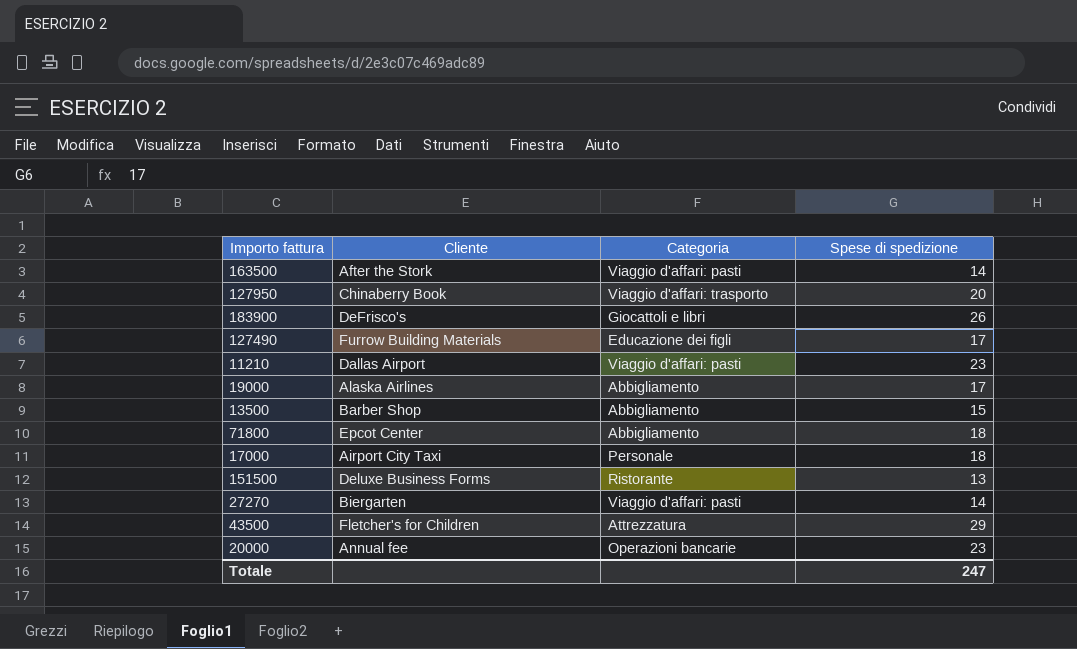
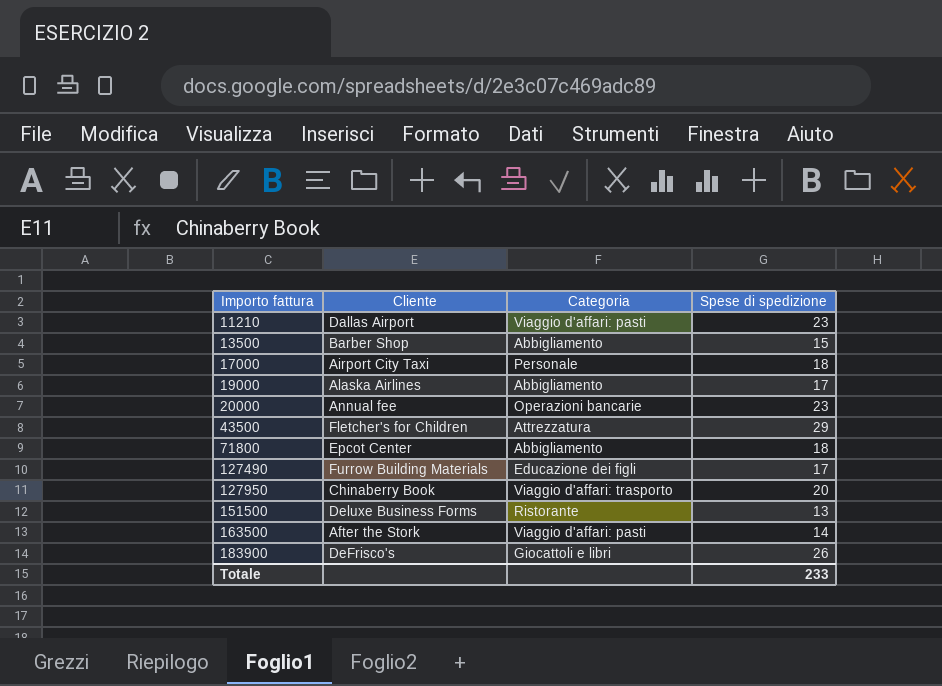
row order: none -> Importo fattura ascending
row 27270: Biergarten | Viaggio d'affari: pasti | 14 -> none
Totale | Spese di spedizione: 247 -> 233

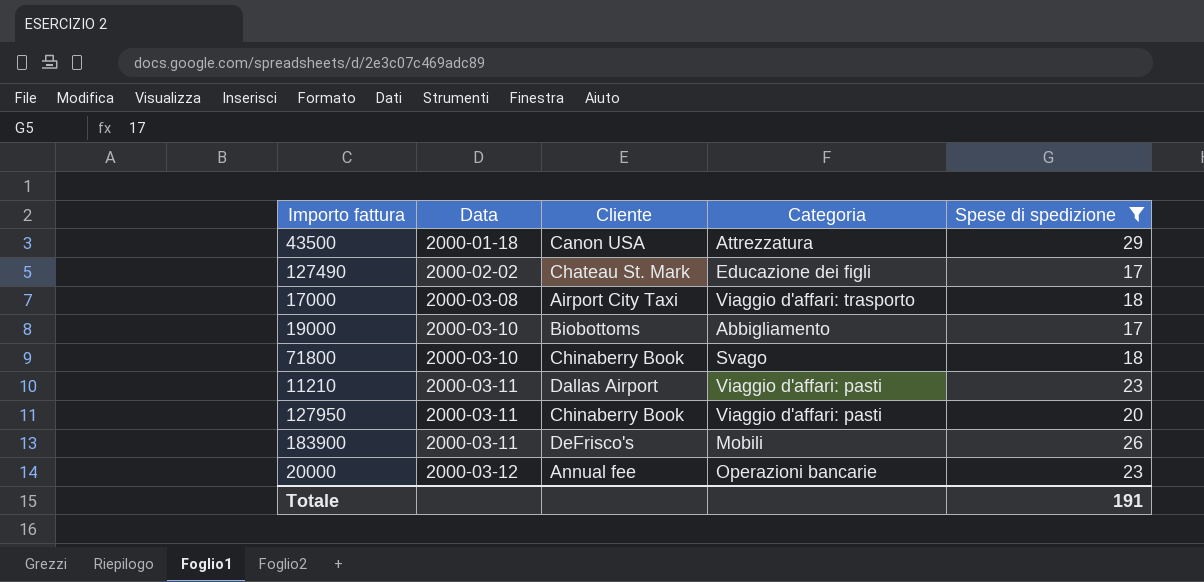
filter: none -> Spese di spedizione >= 17
row order: Importo fattura ascending -> Data ascending
column Data | position: none -> 2
43500 | Cliente: Fletcher's for Children -> Canon USA
127490 | Cliente: Furrow Building Materials -> Chateau St. Mark
17000 | Categoria: Personale -> Viaggio d'affari: trasporto
19000 | Cliente: Alaska Airlines -> Biobottoms
71800 | Cliente: Epcot Center -> Chinaberry Book
71800 | Categoria: Abbigliamento -> Svago
127950 | Categoria: Viaggio d'affari: trasporto -> Viaggio d'affari: pasti
183900 | Categoria: Giocattoli e libri -> Mobili
Totale | Spese di spedizione: 233 -> 191

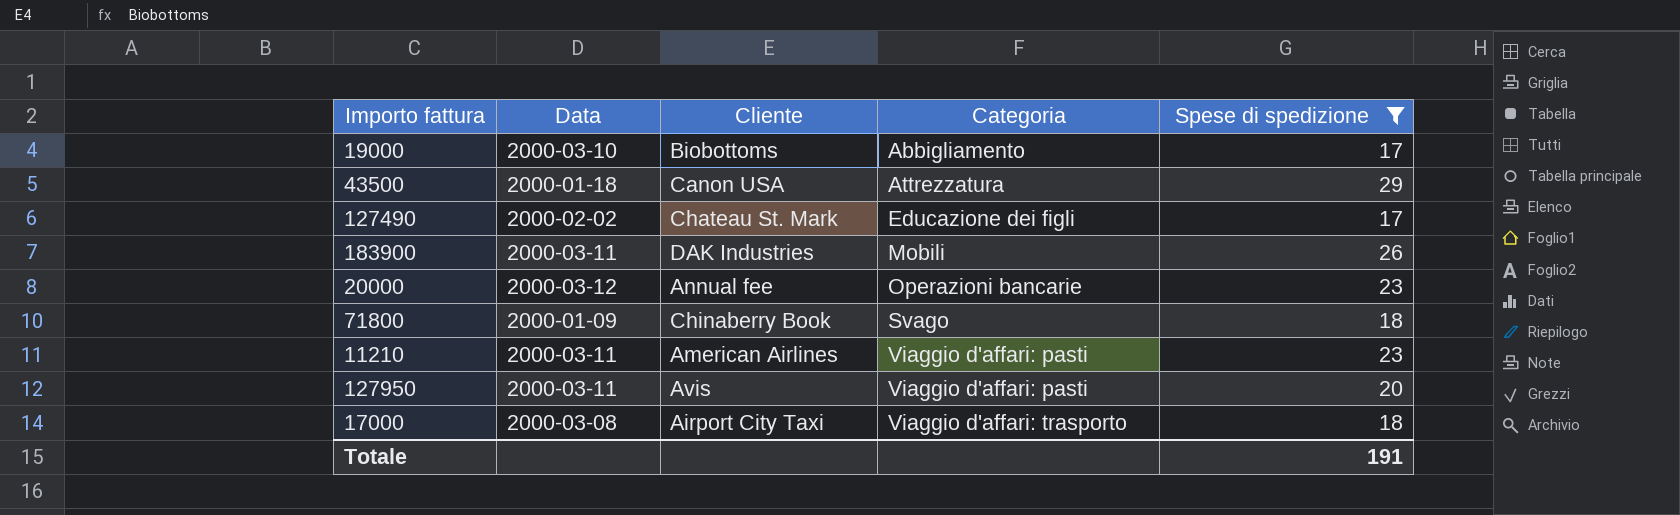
row order: Data ascending -> Categoria ascending
183900 | Cliente: DeFrisco's -> DAK Industries
71800 | Data: 2000-03-10 -> 2000-01-09
11210 | Cliente: Dallas Airport -> American Airlines
127950 | Cliente: Chinaberry Book -> Avis

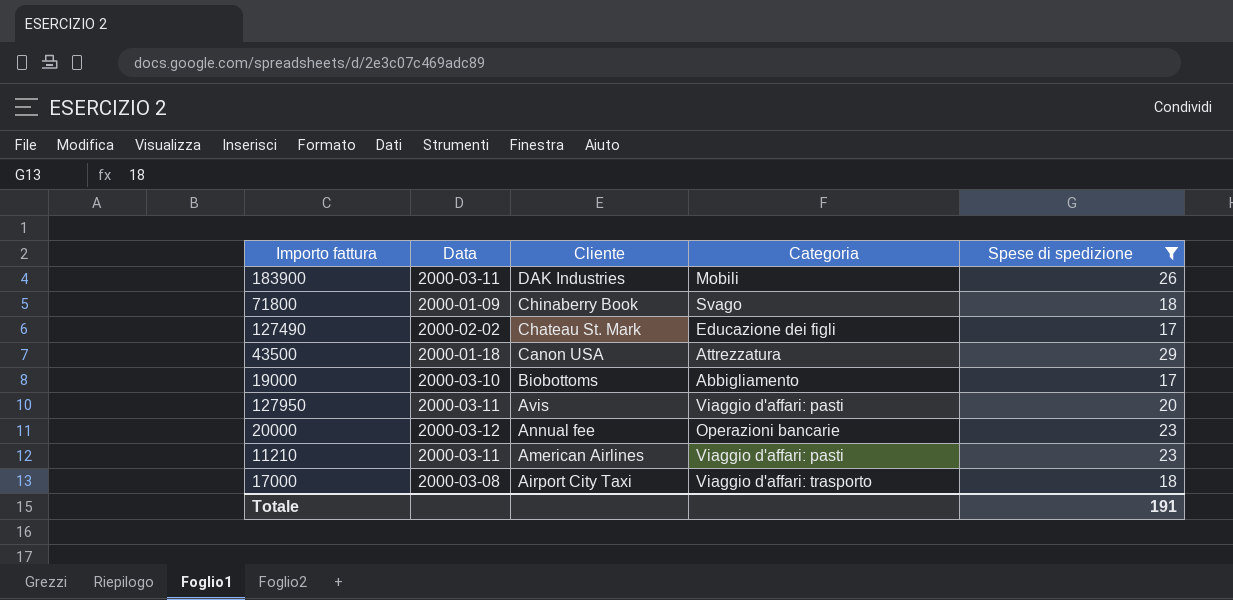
row order: Categoria ascending -> Cliente descending

